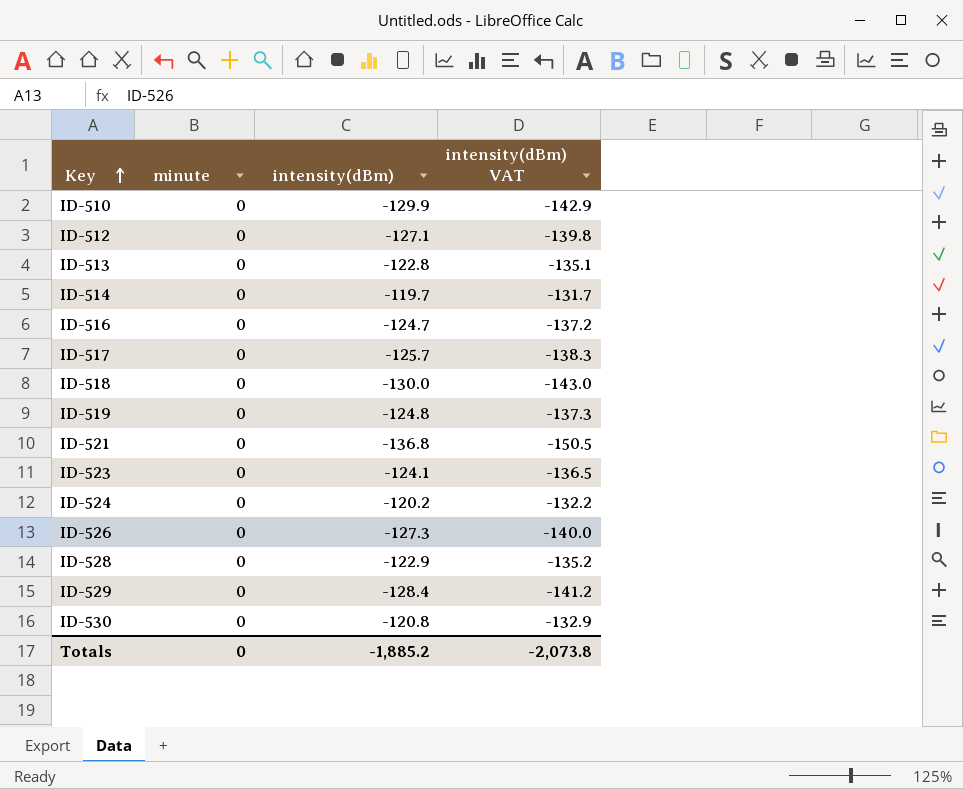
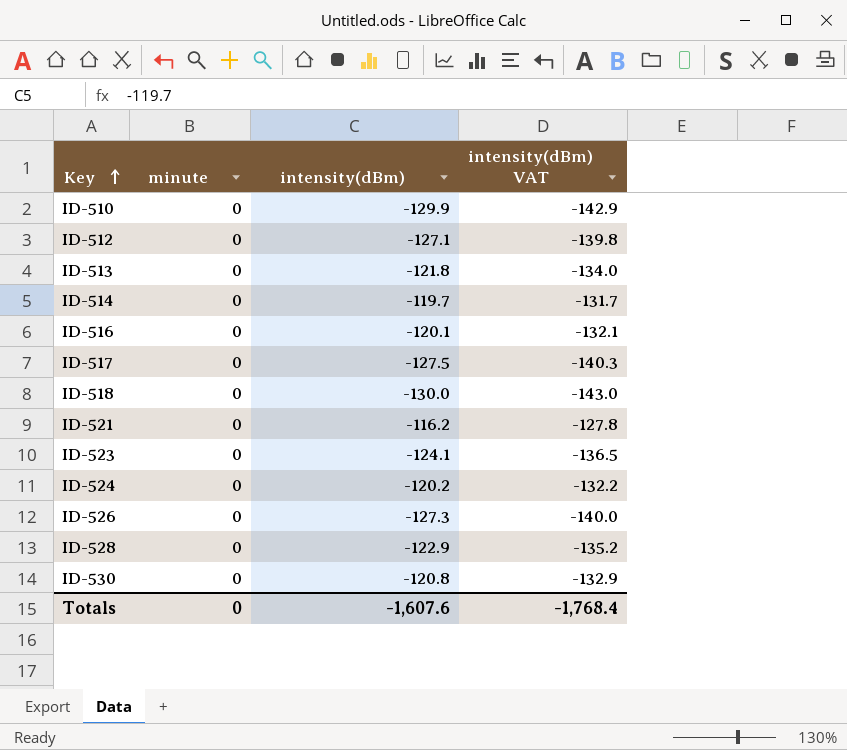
row ID-519: 0 | -124.8 | -137.3 -> none
row ID-529: 0 | -128.4 | -141.2 -> none
ID-513 | intensity(dBm): -122.8 -> -121.8
ID-513 | intensity(dBm) VAT: -135.1 -> -134.0
ID-516 | intensity(dBm): -124.7 -> -120.1
ID-516 | intensity(dBm) VAT: -137.2 -> -132.1
ID-517 | intensity(dBm): -125.7 -> -127.5
ID-517 | intensity(dBm) VAT: -138.3 -> -140.3
ID-521 | intensity(dBm): -136.8 -> -116.2
ID-521 | intensity(dBm) VAT: -150.5 -> -127.8
Totals | intensity(dBm): -1,885.2 -> -1,607.6
Totals | intensity(dBm) VAT: -2,073.8 -> -1,768.4

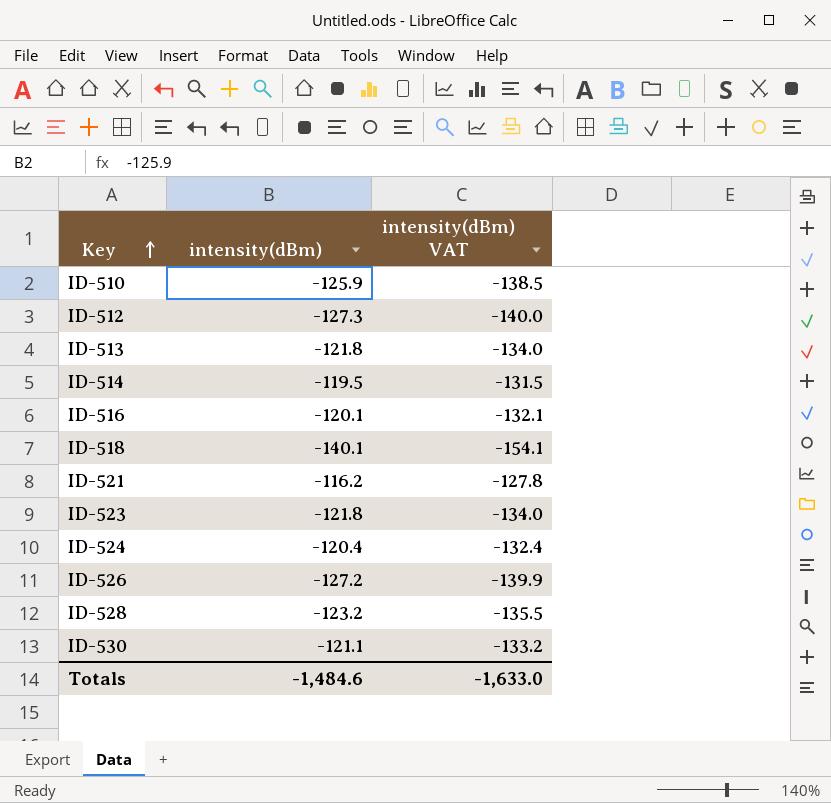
column minute | position: 2 -> none
row ID-517: 0 | -127.5 | -140.3 -> none
ID-510 | intensity(dBm): -129.9 -> -125.9
ID-510 | intensity(dBm) VAT: -142.9 -> -138.5
ID-512 | intensity(dBm): -127.1 -> -127.3
ID-512 | intensity(dBm) VAT: -139.8 -> -140.0
ID-514 | intensity(dBm): -119.7 -> -119.5
ID-514 | intensity(dBm) VAT: -131.7 -> -131.5
ID-518 | intensity(dBm): -130.0 -> -140.1
ID-518 | intensity(dBm) VAT: -143.0 -> -154.1
ID-523 | intensity(dBm): -124.1 -> -121.8
ID-523 | intensity(dBm) VAT: -136.5 -> -134.0
ID-524 | intensity(dBm): -120.2 -> -120.4
ID-524 | intensity(dBm) VAT: -132.2 -> -132.4
ID-526 | intensity(dBm): -127.3 -> -127.2
ID-526 | intensity(dBm) VAT: -140.0 -> -139.9
ID-528 | intensity(dBm): -122.9 -> -123.2
ID-528 | intensity(dBm) VAT: -135.2 -> -135.5
ID-530 | intensity(dBm): -120.8 -> -121.1
ID-530 | intensity(dBm) VAT: -132.9 -> -133.2
Totals | intensity(dBm): -1,607.6 -> -1,484.6
Totals | intensity(dBm) VAT: -1,768.4 -> -1,633.0

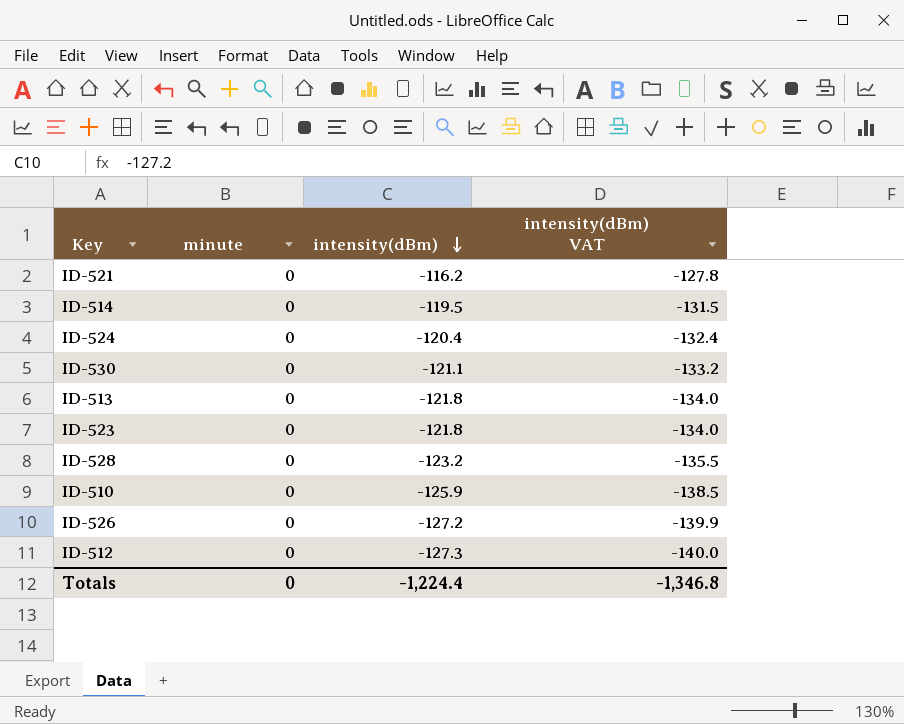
row order: Key ascending -> intensity(dBm) descending
column minute | position: none -> 2
row ID-516: -120.1 | -132.1 -> none
row ID-518: -140.1 | -154.1 -> none
Totals | intensity(dBm): -1,484.6 -> -1,224.4
Totals | intensity(dBm) VAT: -1,633.0 -> -1,346.8

